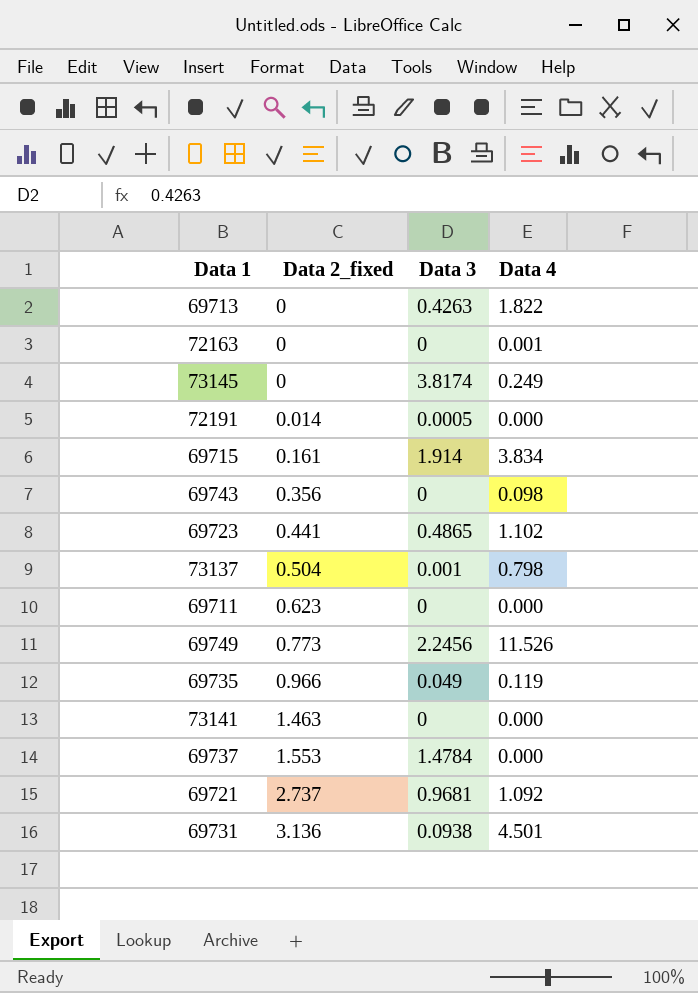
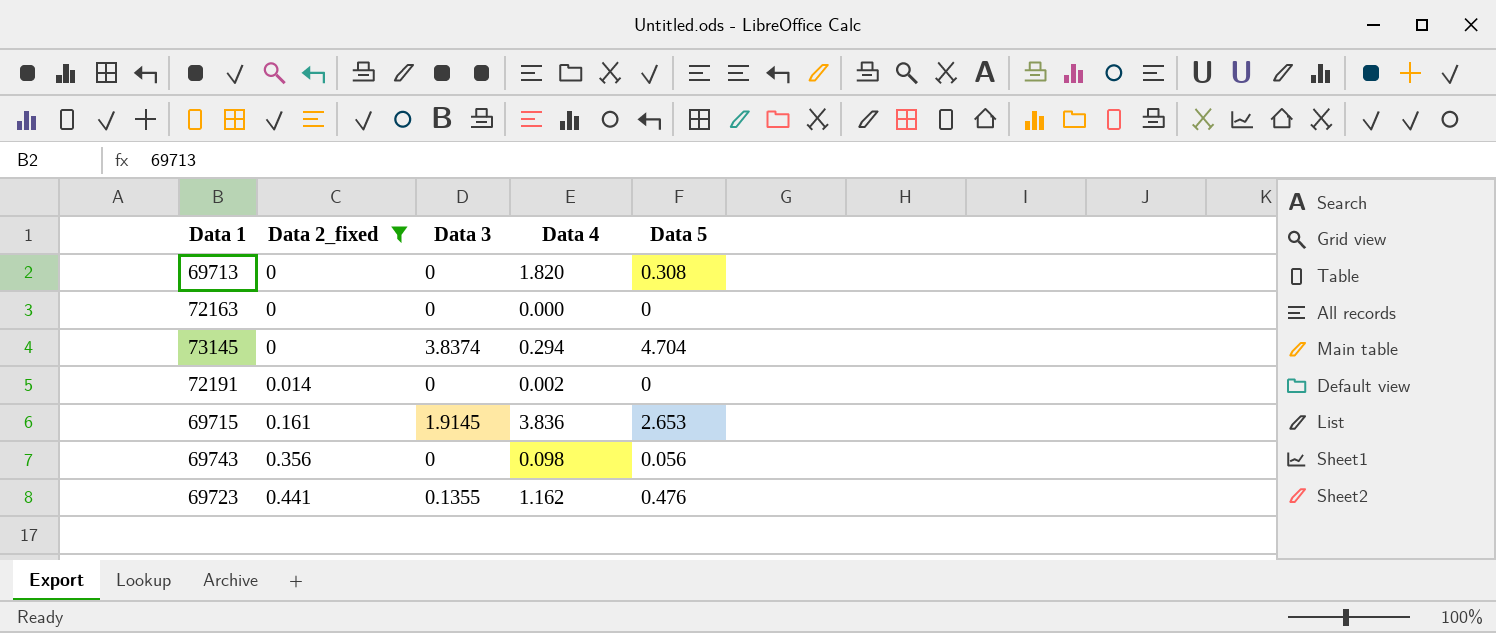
filter: none -> Data 2_fixed <= 0.441
column Data 5 | position: none -> 5
69713 | Data 3: 0.4263 -> 0
69713 | Data 4: 1.822 -> 1.820
72163 | Data 4: 0.001 -> 0.000
73145 | Data 3: 3.8174 -> 3.8374
73145 | Data 4: 0.249 -> 0.294
72191 | Data 3: 0.0005 -> 0
72191 | Data 4: 0.000 -> 0.002
69715 | Data 3: 1.914 -> 1.9145
69715 | Data 4: 3.834 -> 3.836
69723 | Data 3: 0.4865 -> 0.1355
69723 | Data 4: 1.102 -> 1.162

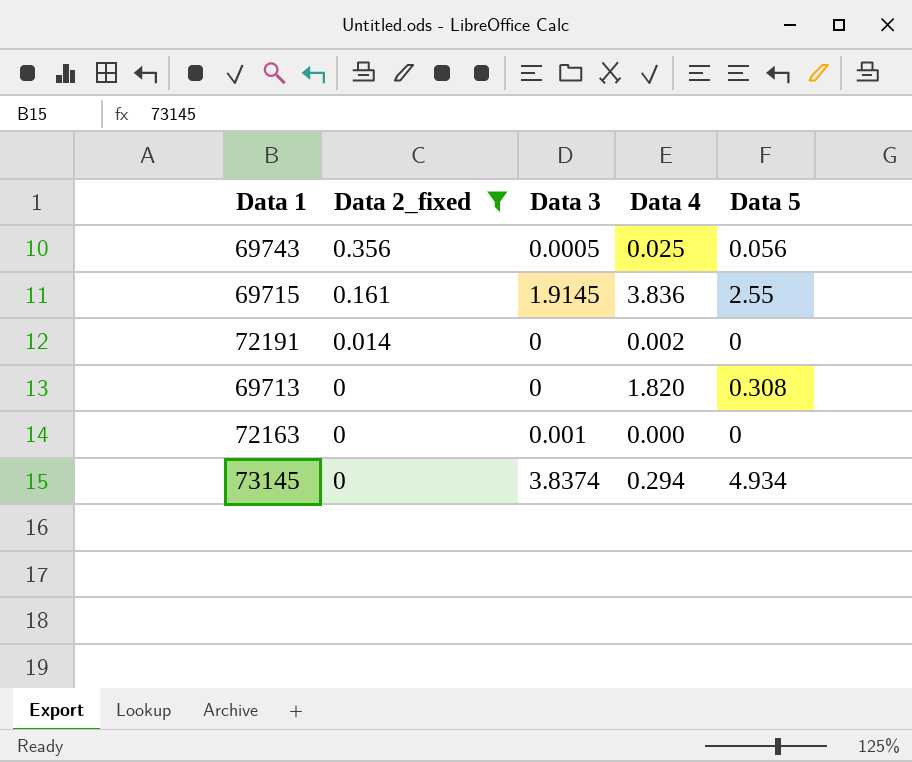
row order: Data 2_fixed ascending -> Data 2_fixed descending
row 69723: 0.441 | 0.1355 | 1.162 | 0.476 -> none
69743 | Data 3: 0 -> 0.0005
69743 | Data 4: 0.098 -> 0.025
69715 | Data 5: 2.653 -> 2.55
72163 | Data 3: 0 -> 0.001
73145 | Data 5: 4.704 -> 4.934

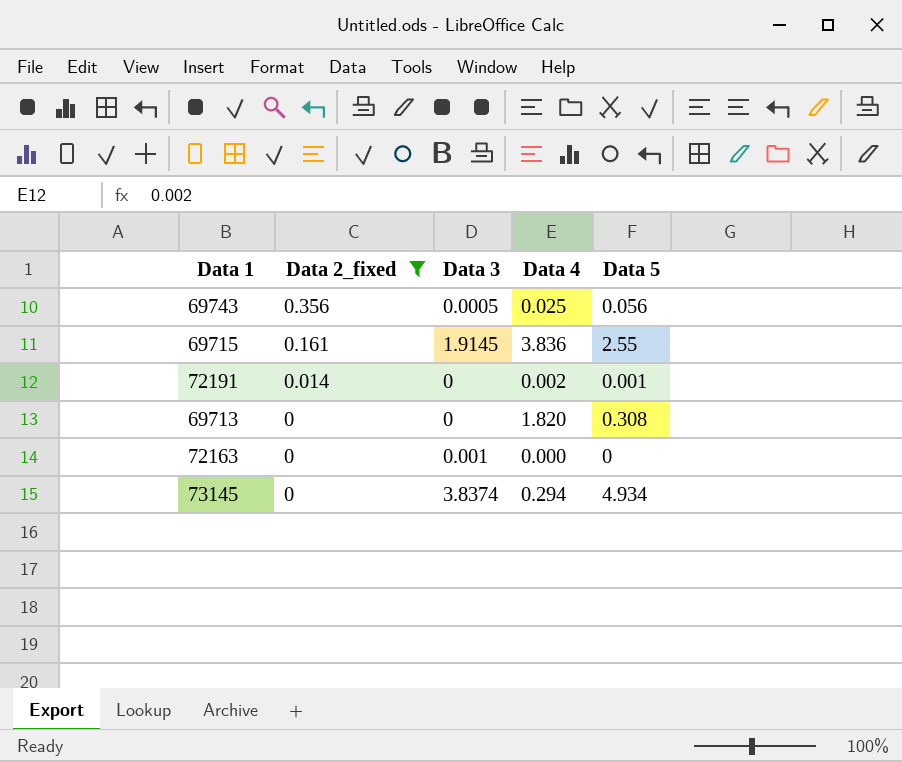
72191 | Data 5: 0 -> 0.001

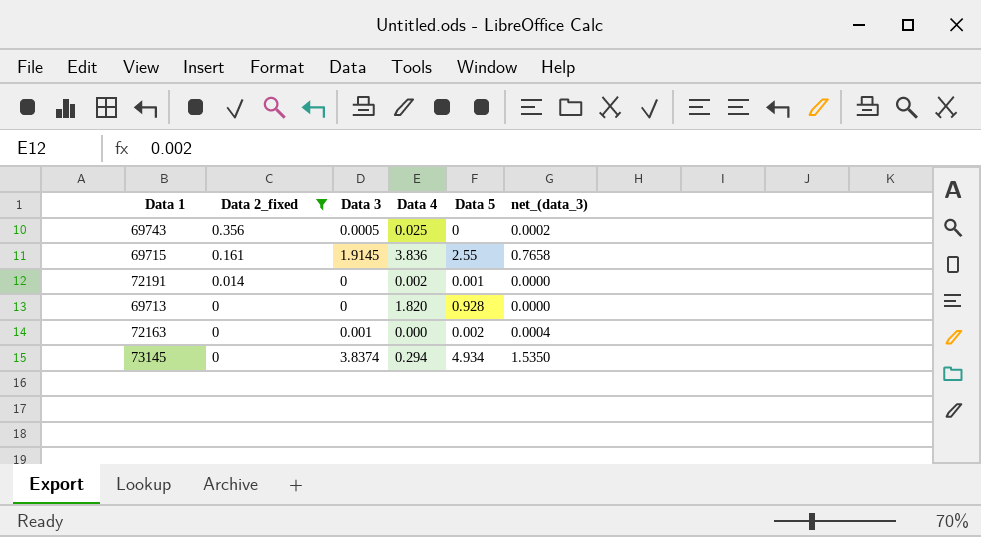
column net_(data_3) | formula: none -> [Data 3] * 0.4
69743 | Data 5: 0.056 -> 0
69713 | Data 5: 0.308 -> 0.928
72163 | Data 5: 0 -> 0.002

